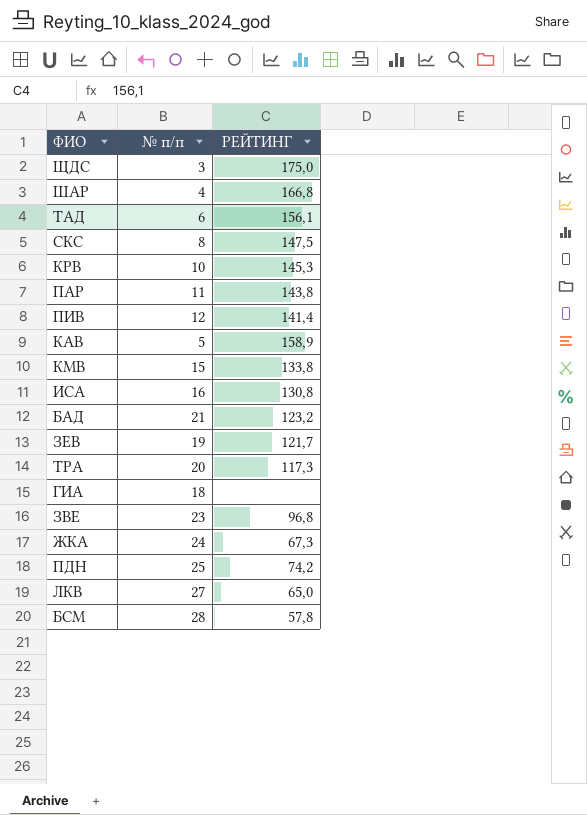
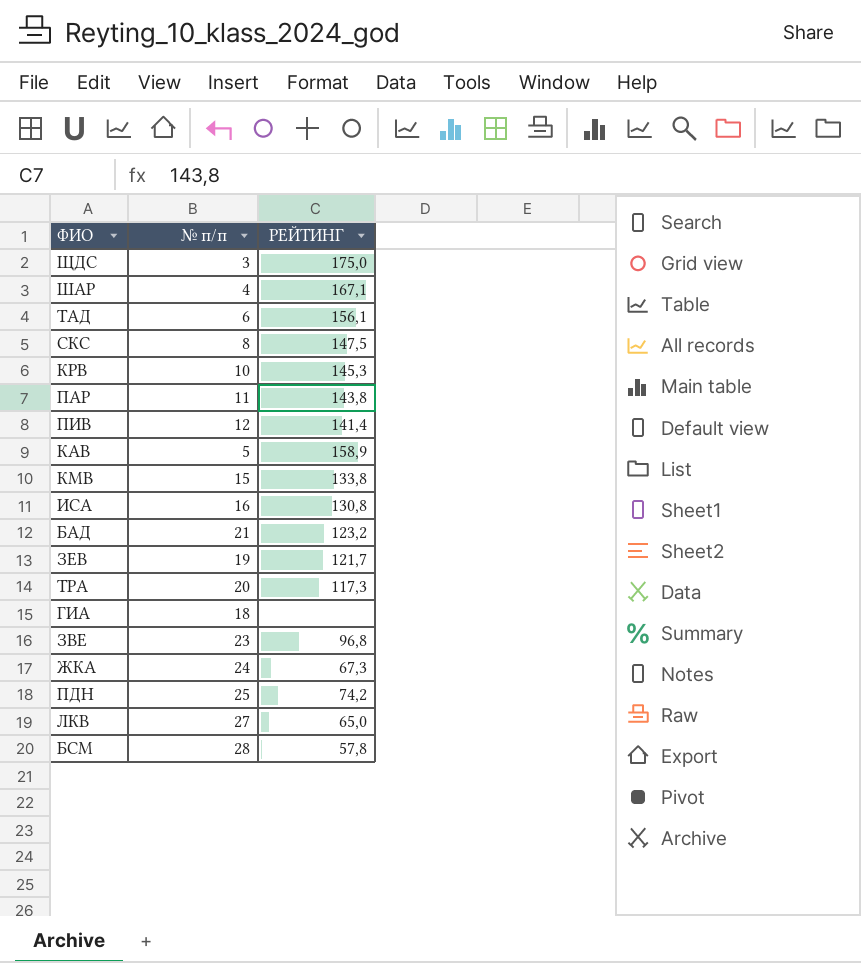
ШАР | РЕЙТИНГ: 166,8 -> 167,1

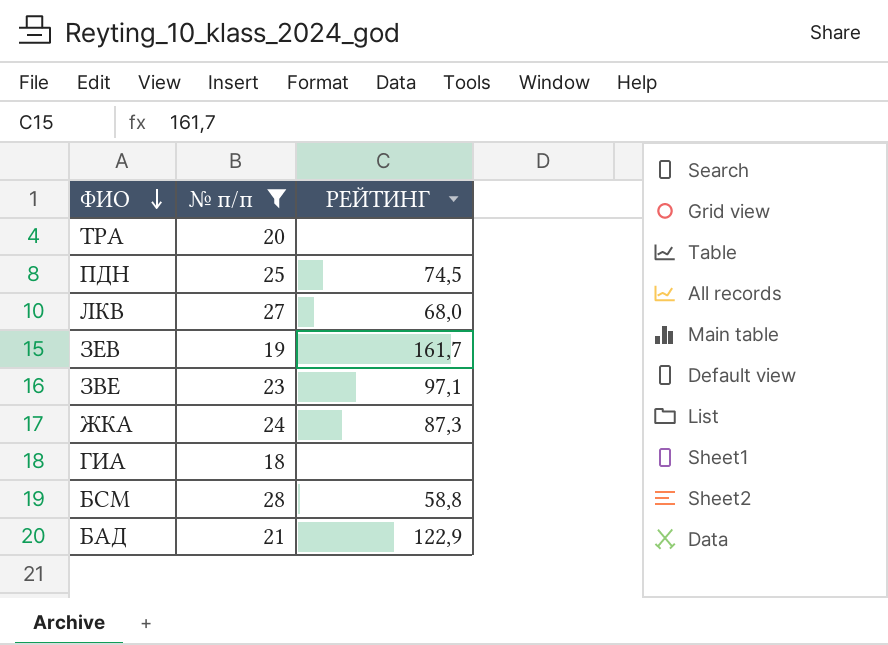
filter: none -> № п/п >= 18
row order: none -> ФИО descending
ТРА | РЕЙТИНГ: 117,3 -> none
ПДН | РЕЙТИНГ: 74,2 -> 74,5
ЛКВ | РЕЙТИНГ: 65,0 -> 68,0
ЗЕВ | РЕЙТИНГ: 121,7 -> 161,7
ЗВЕ | РЕЙТИНГ: 96,8 -> 97,1
ЖКА | РЕЙТИНГ: 67,3 -> 87,3
БСМ | РЕЙТИНГ: 57,8 -> 58,8
БАД | РЕЙТИНГ: 123,2 -> 122,9

